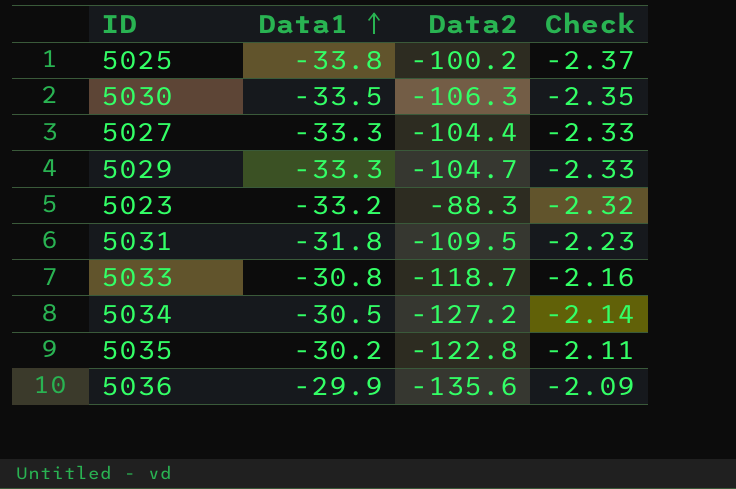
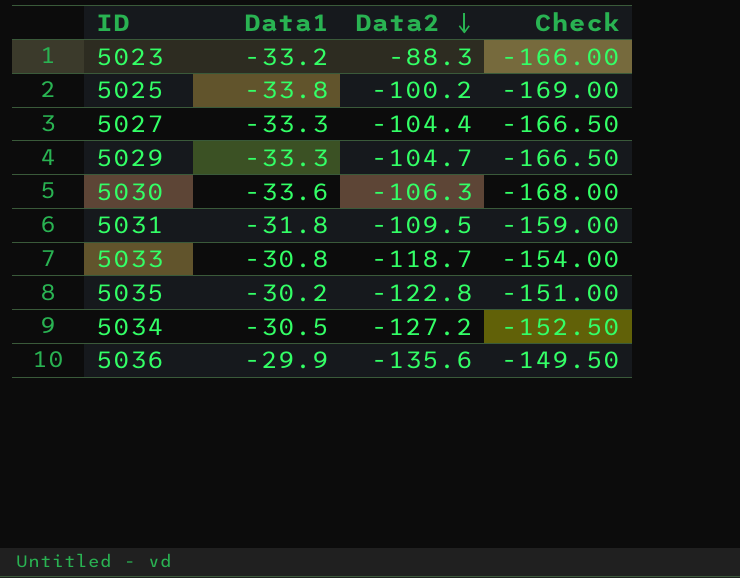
row order: Data1 ascending -> Data2 descending
column Check | formula: [Data1] * 0.07 -> [Data1] * 5
5030 | Data1: -33.5 -> -33.6

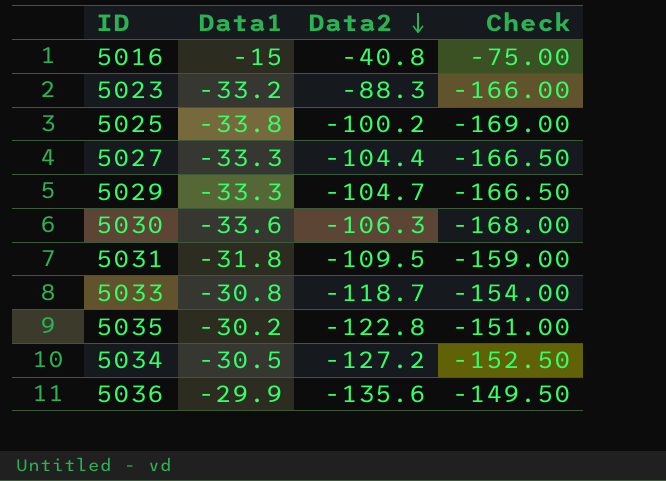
row 5016: none -> -15 | -40.8 | -75.00

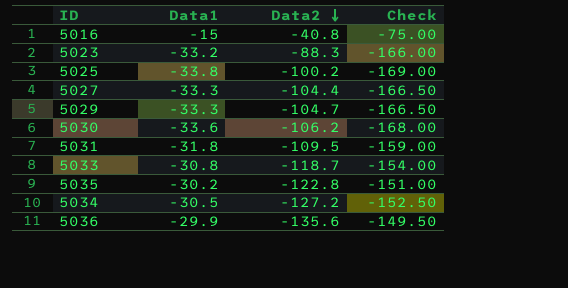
5030 | Data2: -106.3 -> -106.2

